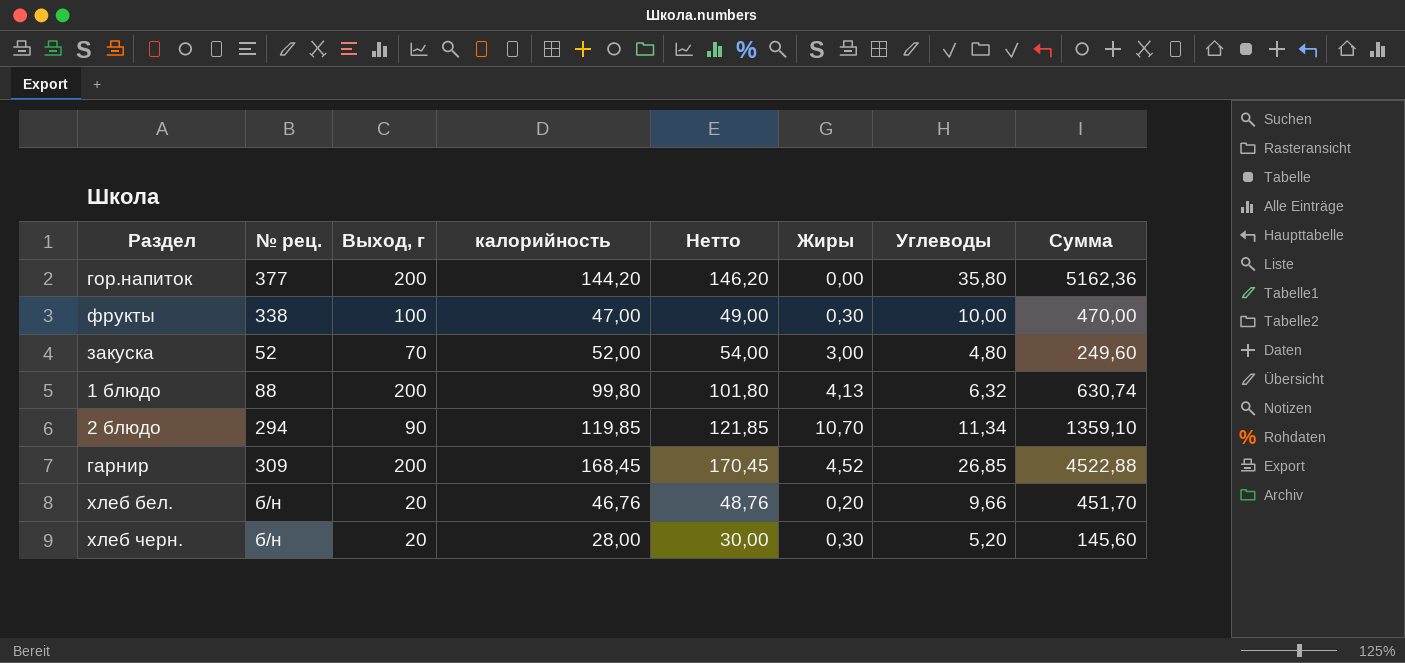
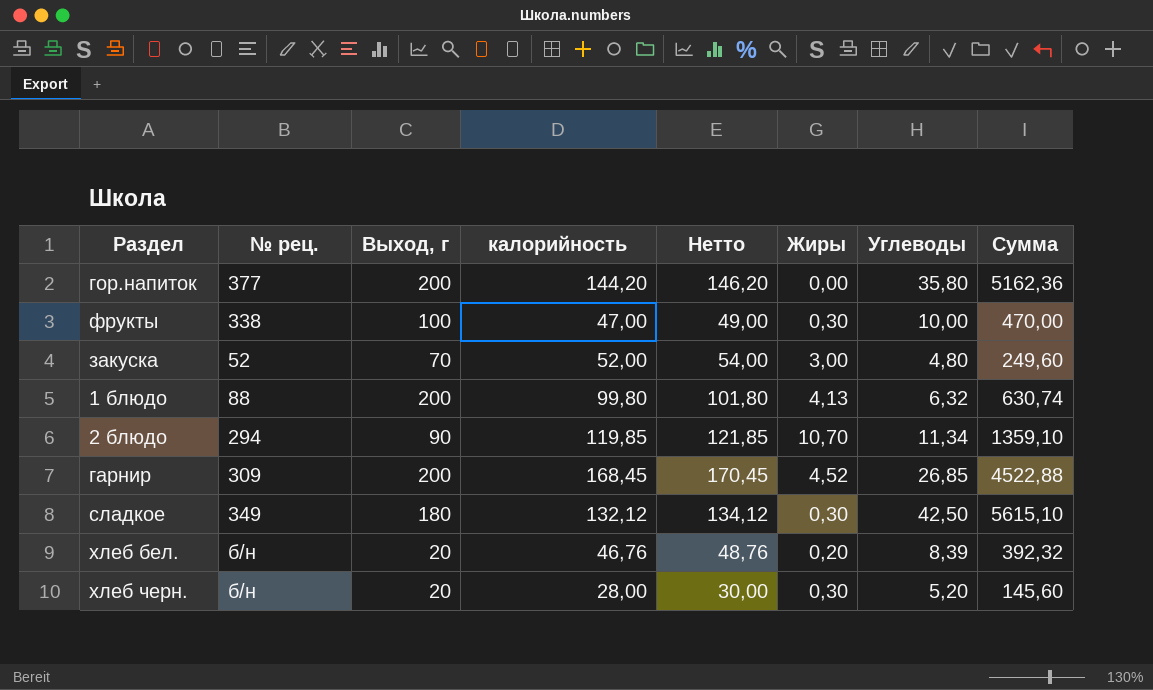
row сладкое: none -> 349 | 180 | 132,12 | 134,12 | 0,30 | 42,50 | 5615,10
хлеб бел. | Углеводы: 9,66 -> 8,39
хлеб бел. | Сумма: 451,70 -> 392,32

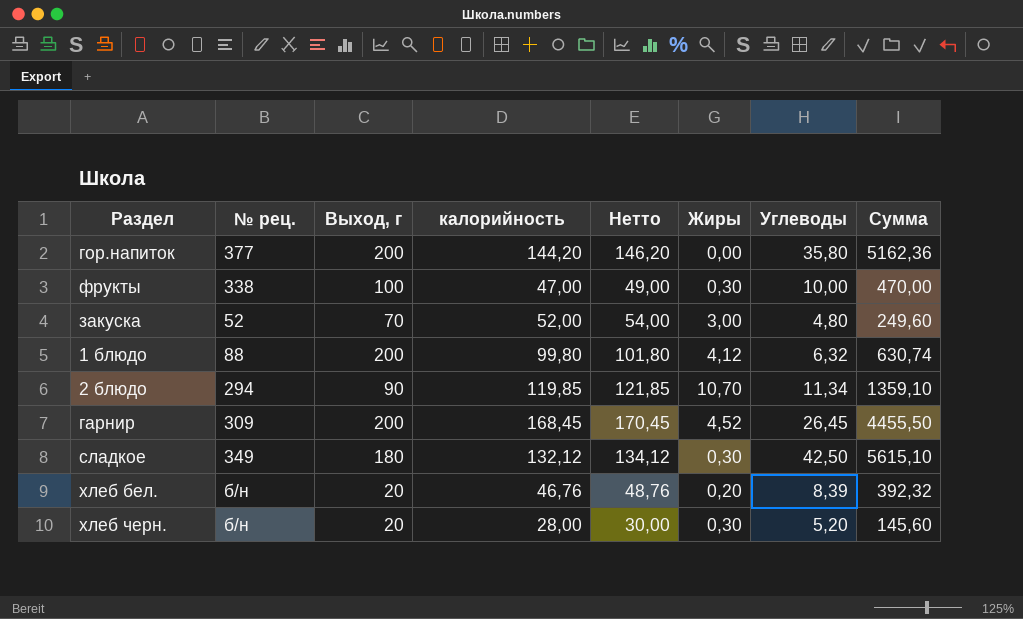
1 блюдо | Жиры: 4,13 -> 4,12
гарнир | Углеводы: 26,85 -> 26,45
гарнир | Сумма: 4522,88 -> 4455,50

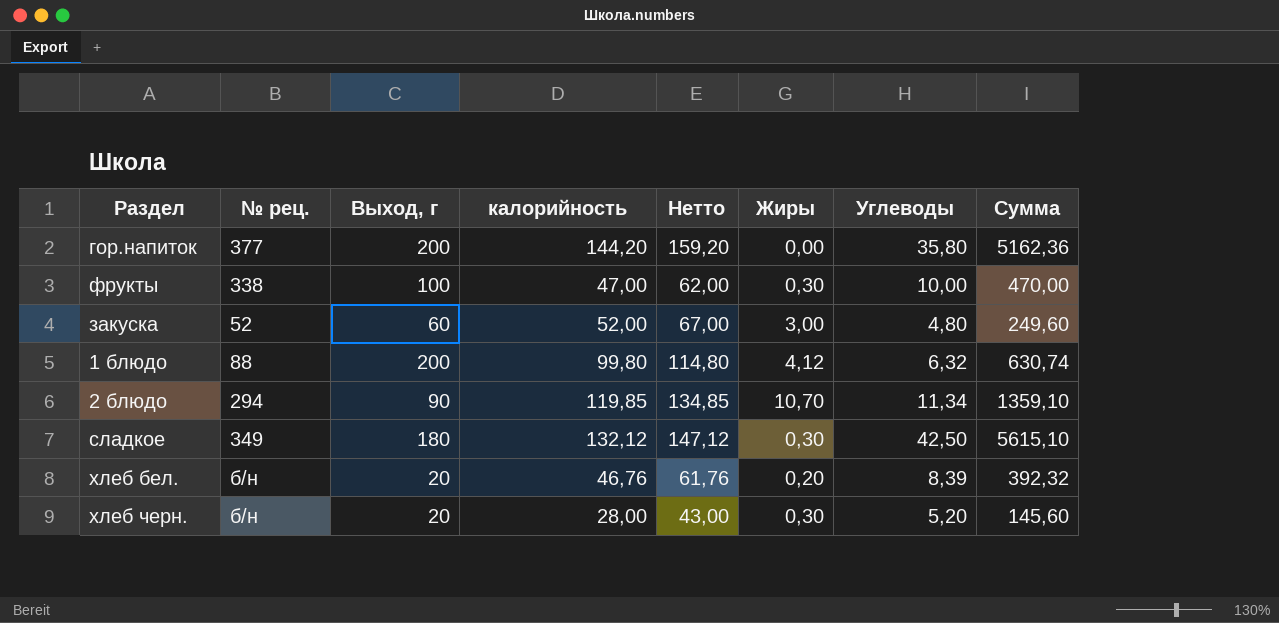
column Нетто | formula: [калорийность] + 2 -> [калорийность] + 15
row гарнир: 309 | 200 | 168,45 | 170,45 | 4,52 | 26,45 | 4455,50 -> none
закуска | Выход, г: 70 -> 60

